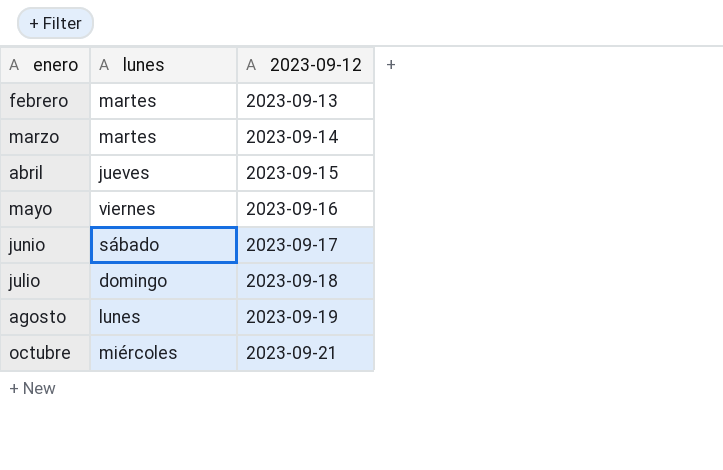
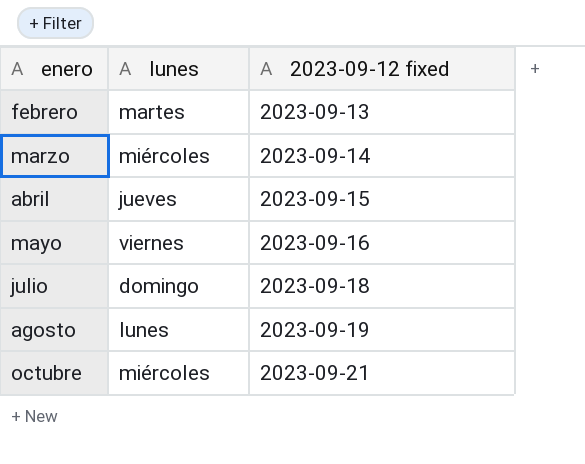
column name: 2023-09-12 -> 2023-09-12 fixed
row junio: sábado | 2023-09-17 -> none
marzo | lunes: martes -> miércoles

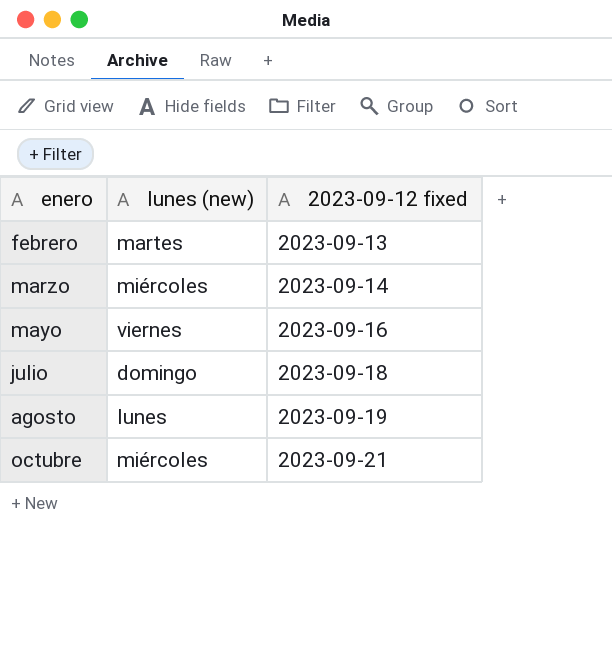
column name: lunes -> lunes (new)
row abril: jueves | 2023-09-15 -> none

